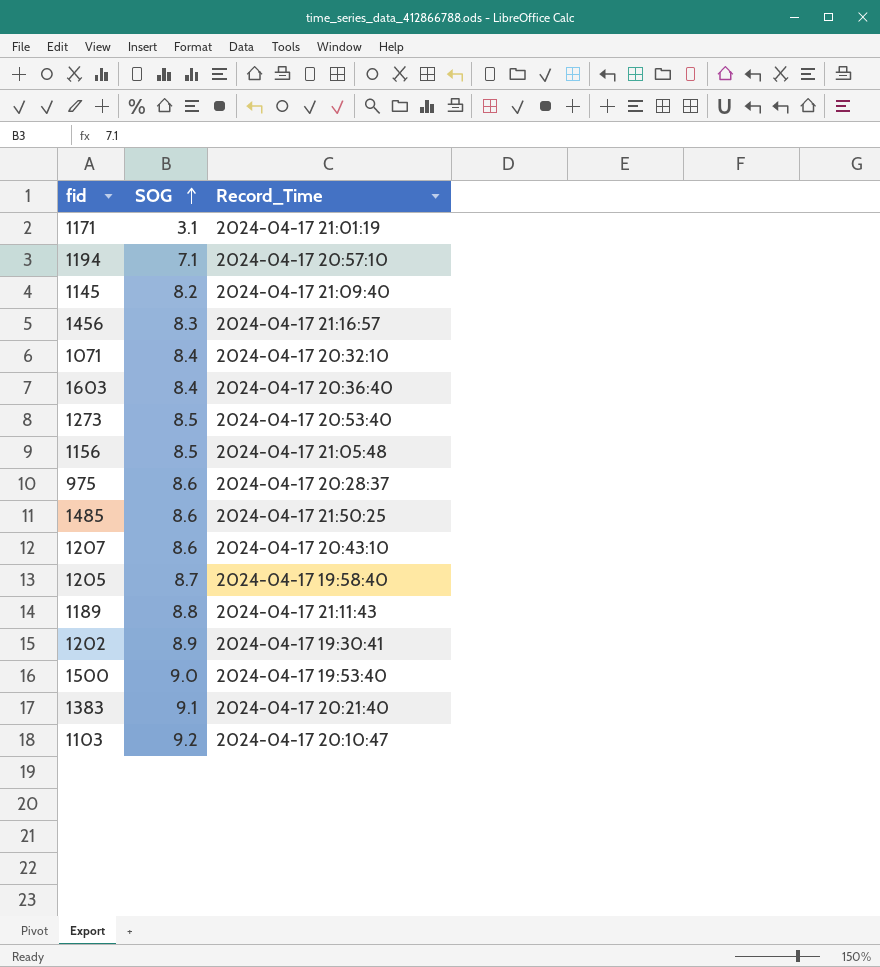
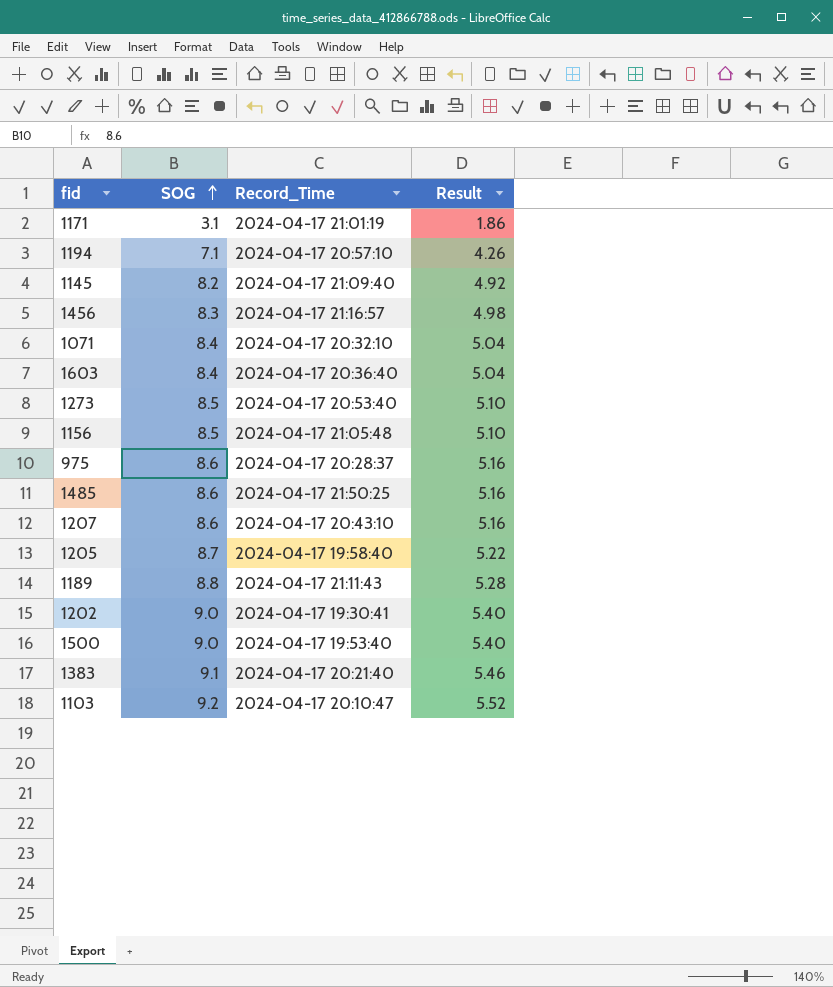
column Result | formula: none -> [SOG] * 0.6
1202 | SOG: 8.9 -> 9.0

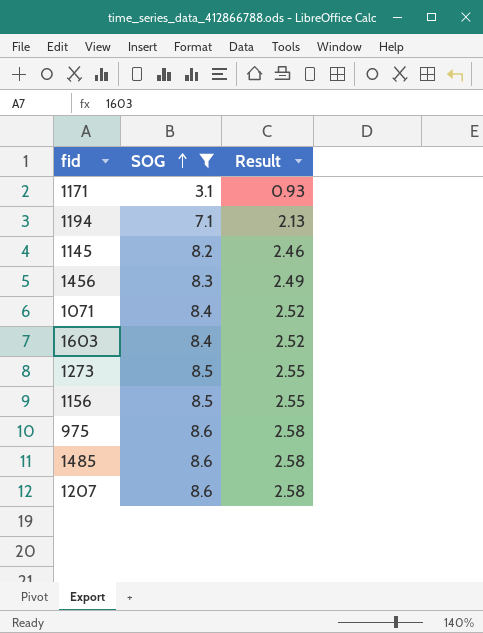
filter: none -> SOG <= 8.6
column Record_Time | position: 3 -> none
column Result | formula: [SOG] * 0.6 -> [SOG] * 0.3

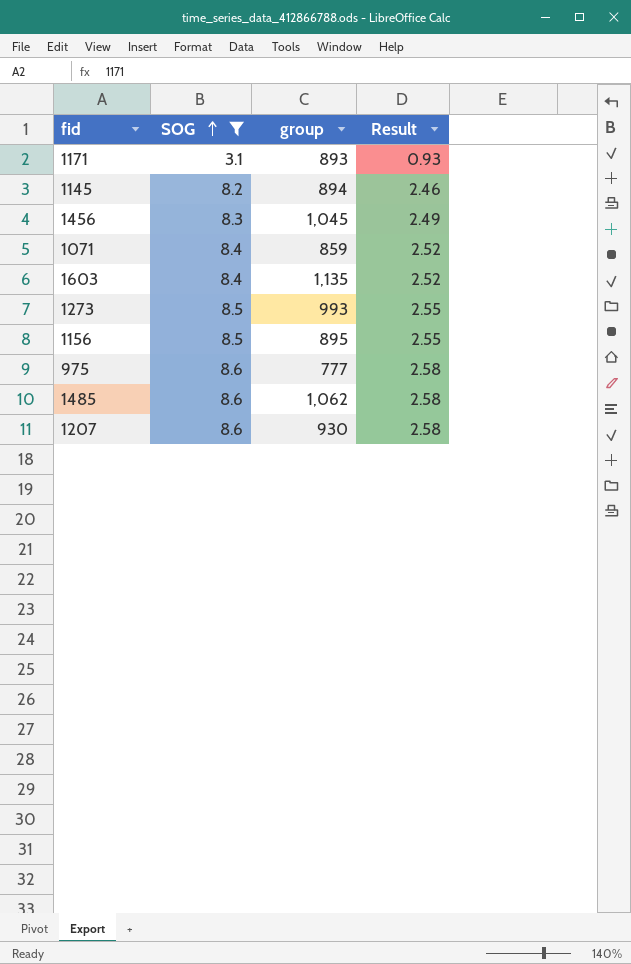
column group | position: none -> 3
row 1194: 7.1 | 2.13 -> none

